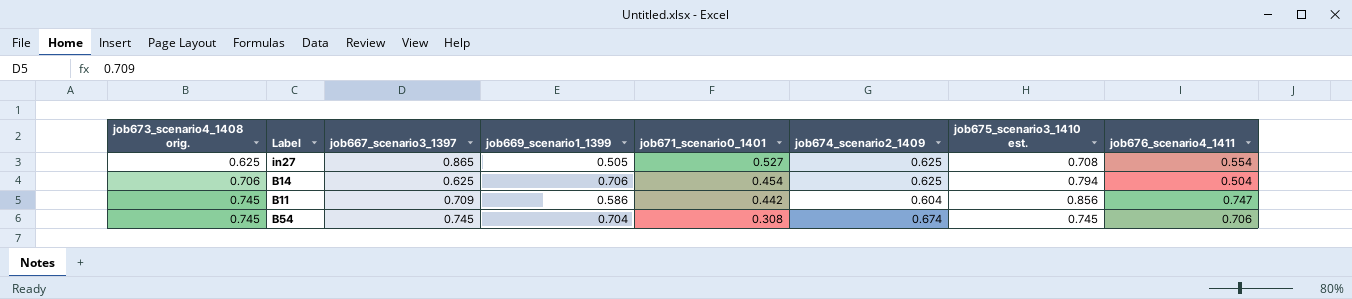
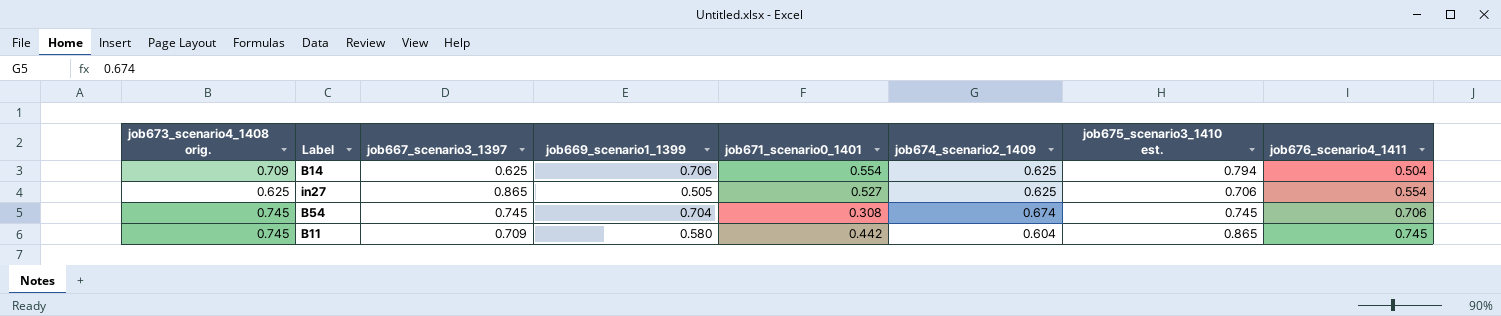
row order: job673_scenario4_1408 orig. ascending -> job676_scenario4_1411 ascending
B14 | job673_scenario4_1408 orig.: 0.706 -> 0.709
B14 | job671_scenario0_1401: 0.454 -> 0.554
in27 | job675_scenario3_1410 est.: 0.708 -> 0.706
B11 | job669_scenario1_1399: 0.586 -> 0.580
B11 | job675_scenario3_1410 est.: 0.856 -> 0.865
B11 | job676_scenario4_1411: 0.747 -> 0.745

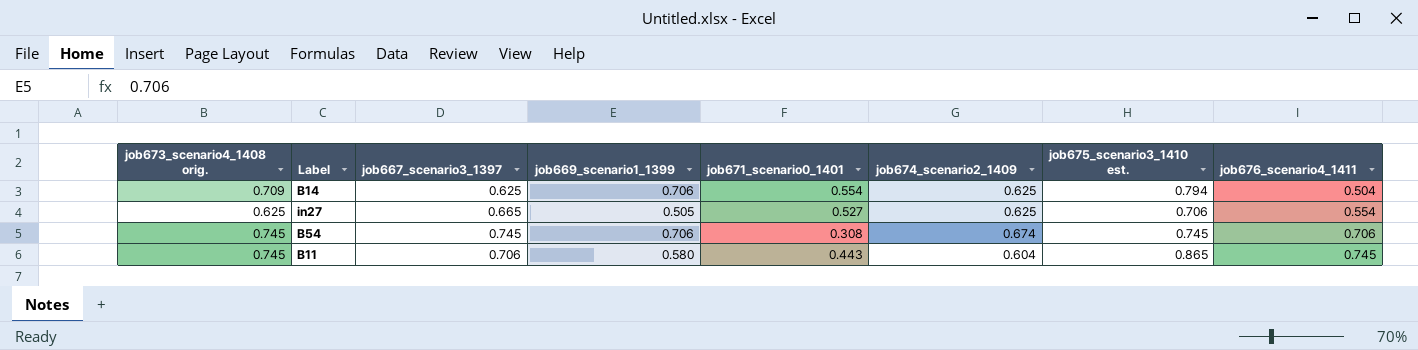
in27 | job667_scenario3_1397: 0.865 -> 0.665
B54 | job669_scenario1_1399: 0.704 -> 0.706
B11 | job667_scenario3_1397: 0.709 -> 0.706
B11 | job671_scenario0_1401: 0.442 -> 0.443

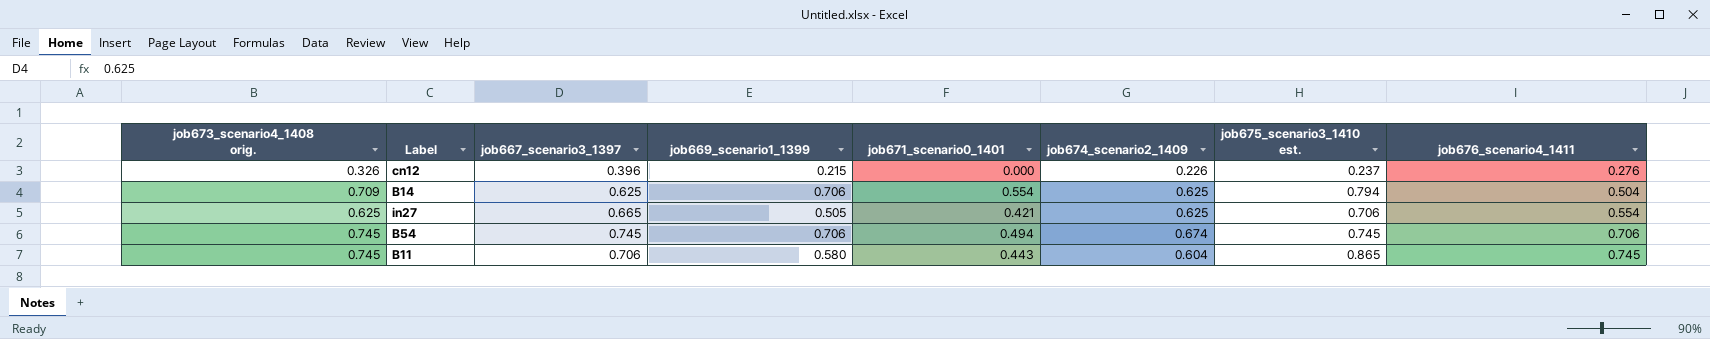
row cn12: none -> 0.326 | 0.396 | 0.215 | 0.000 | 0.226 | 0.237 | 0.276
in27 | job671_scenario0_1401: 0.527 -> 0.421
B54 | job671_scenario0_1401: 0.308 -> 0.494

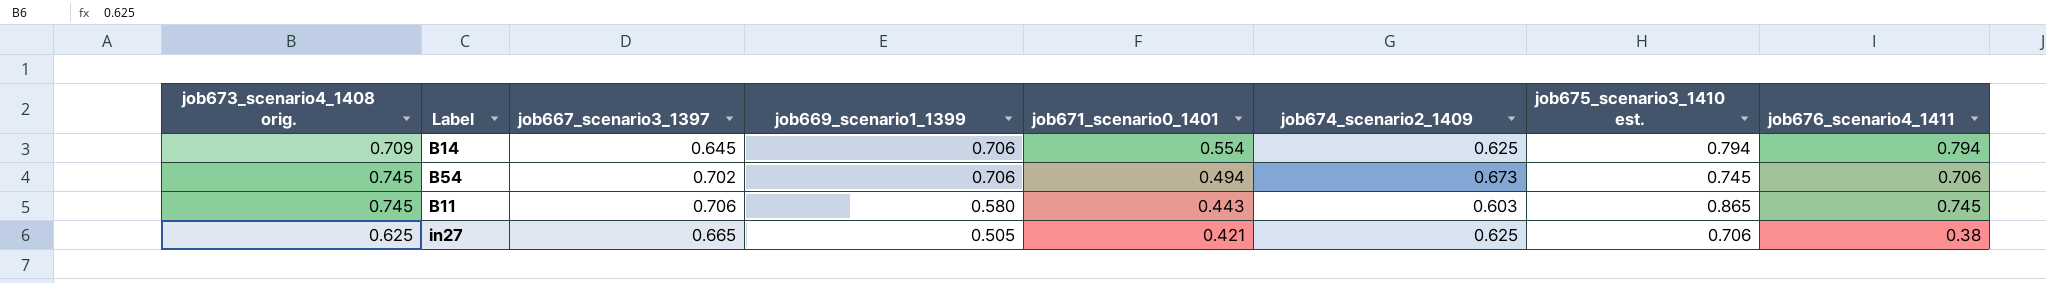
row order: job676_scenario4_1411 ascending -> job669_scenario1_1399 descending
row cn12: 0.326 | 0.396 | 0.215 | 0.000 | 0.226 | 0.237 | 0.276 -> none
B14 | job667_scenario3_1397: 0.625 -> 0.645
B14 | job676_scenario4_1411: 0.504 -> 0.794
B54 | job667_scenario3_1397: 0.745 -> 0.702
B54 | job674_scenario2_1409: 0.674 -> 0.673
B11 | job674_scenario2_1409: 0.604 -> 0.603
in27 | job676_scenario4_1411: 0.554 -> 0.38

